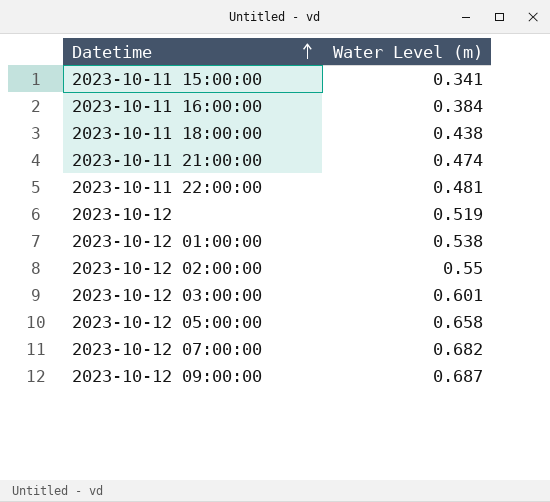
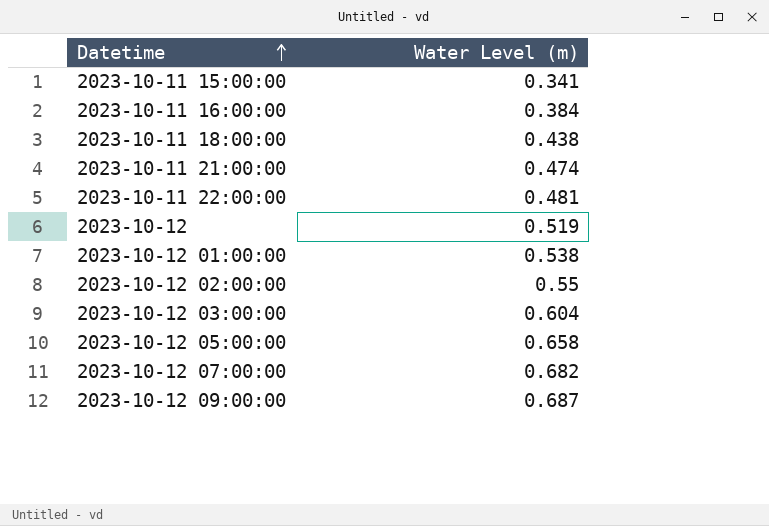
2023-10-12 03:00:00 | Water Level (m): 0.601 -> 0.604

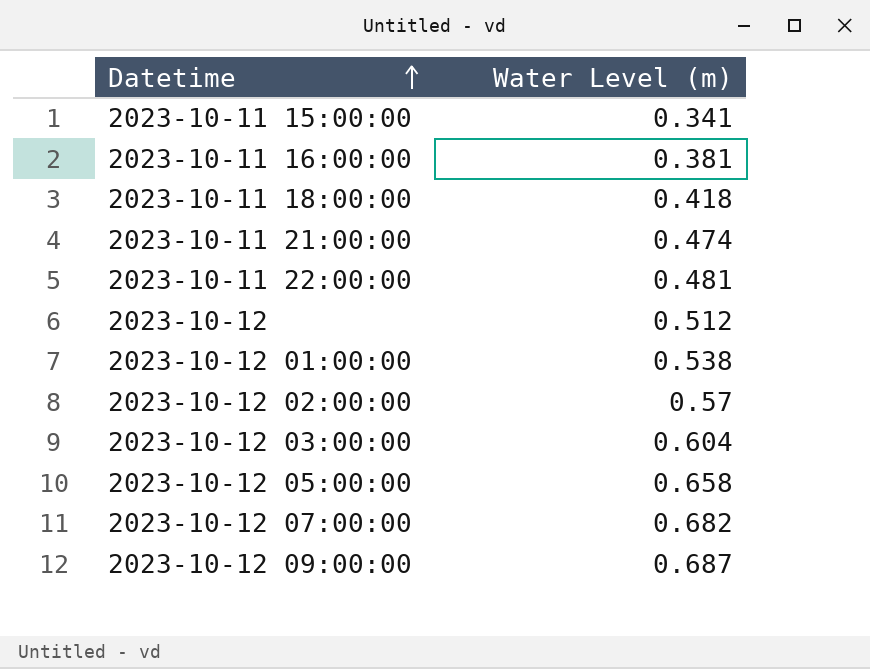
2023-10-11 16:00:00 | Water Level (m): 0.384 -> 0.381
2023-10-11 18:00:00 | Water Level (m): 0.438 -> 0.418
2023-10-12 | Water Level (m): 0.519 -> 0.512
2023-10-12 02:00:00 | Water Level (m): 0.55 -> 0.57

